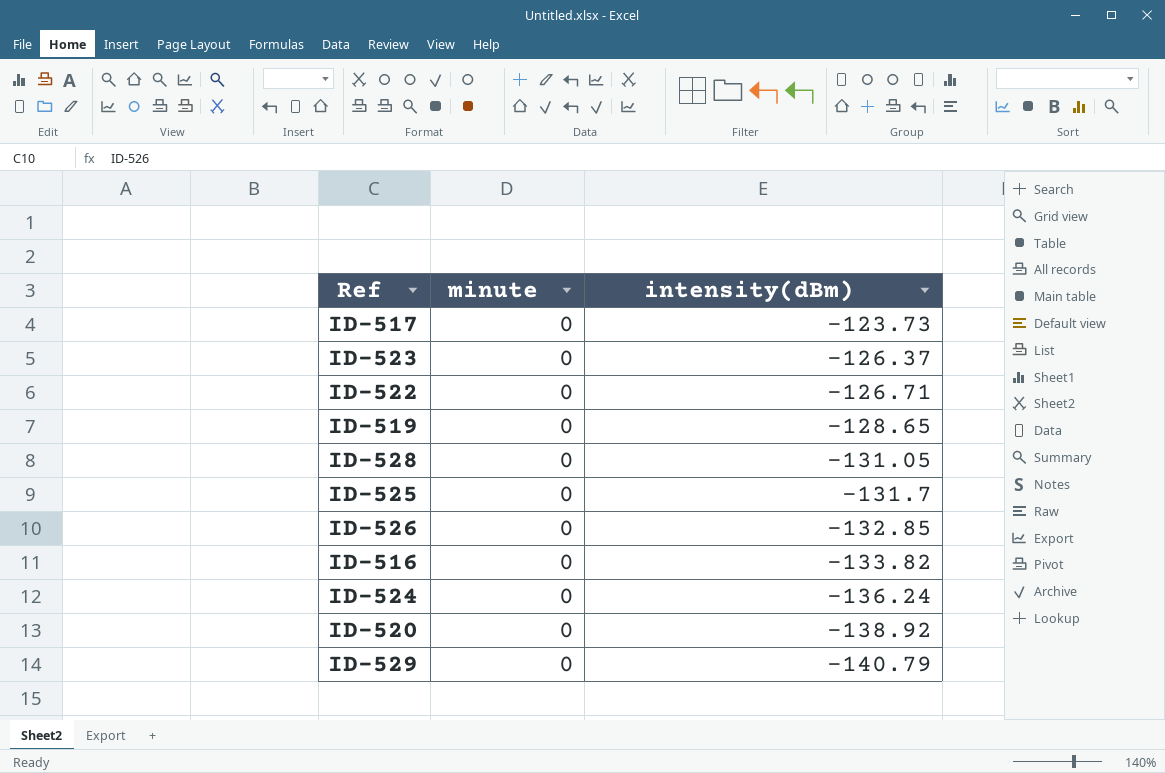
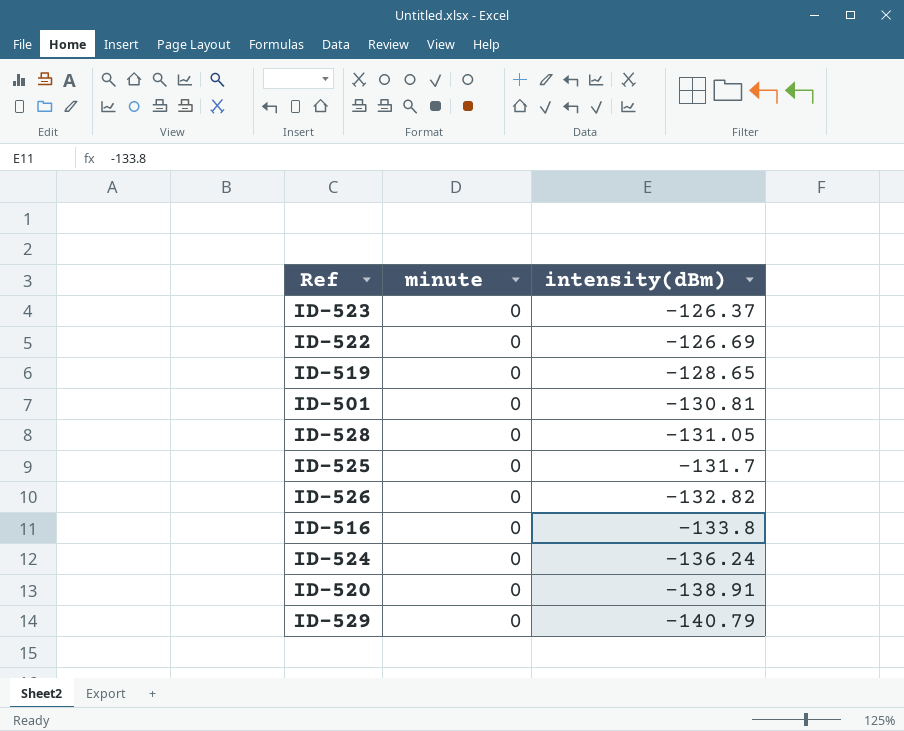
row ID-517: 0 | -123.73 -> none
ID-522 | intensity(dBm): -126.71 -> -126.69
row ID-501: none -> 0 | -130.81
ID-526 | intensity(dBm): -132.85 -> -132.82
ID-516 | intensity(dBm): -133.82 -> -133.8
ID-520 | intensity(dBm): -138.92 -> -138.91

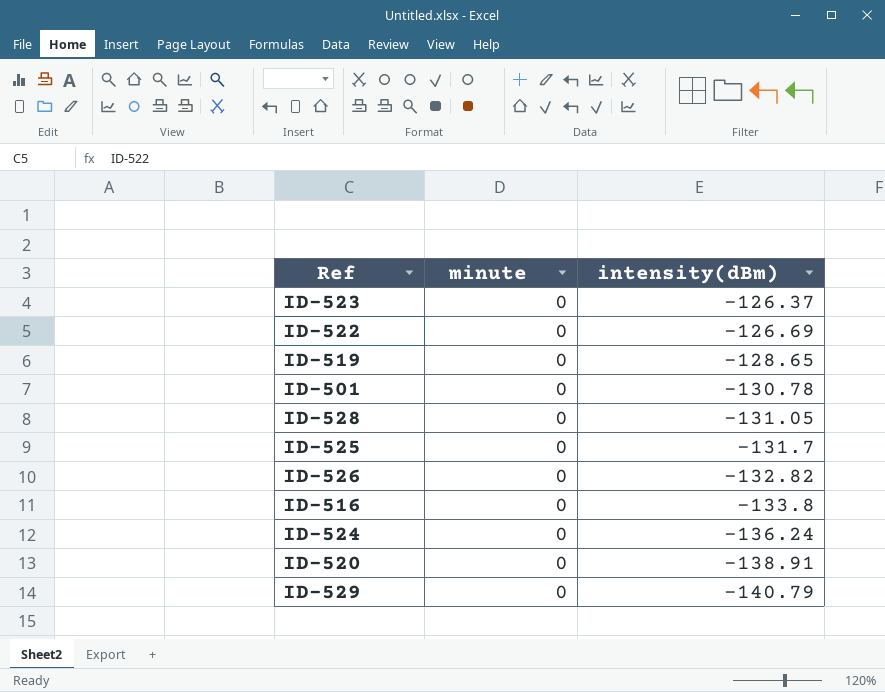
ID-501 | intensity(dBm): -130.81 -> -130.78

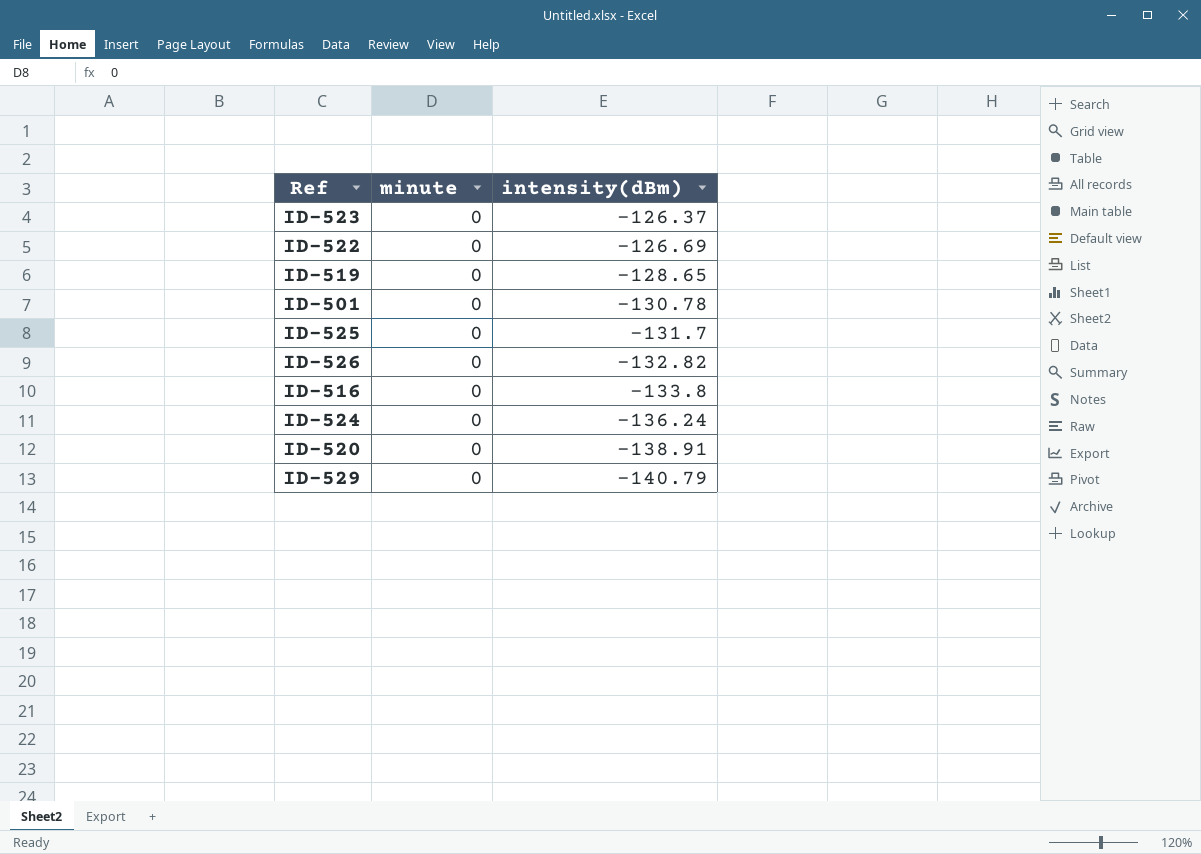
row ID-528: 0 | -131.05 -> none

